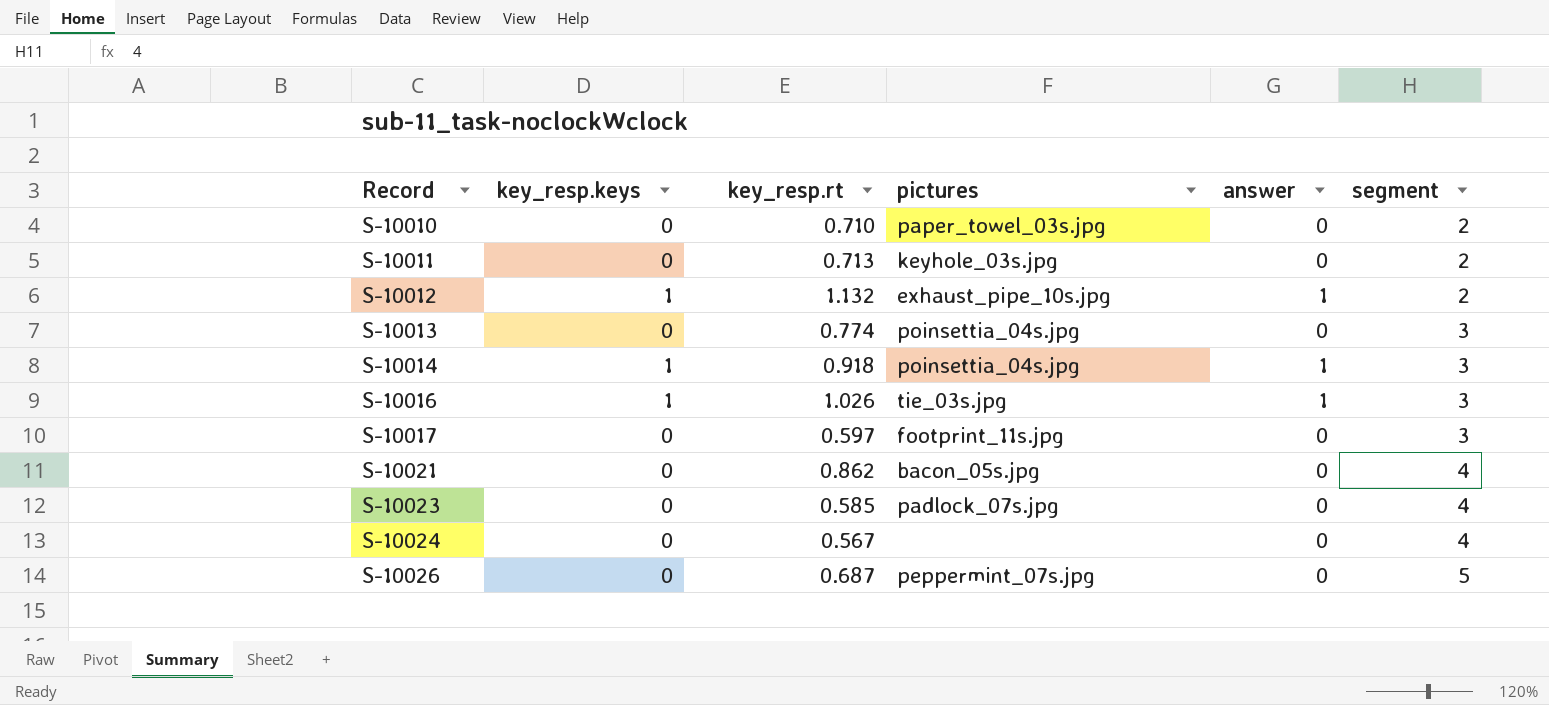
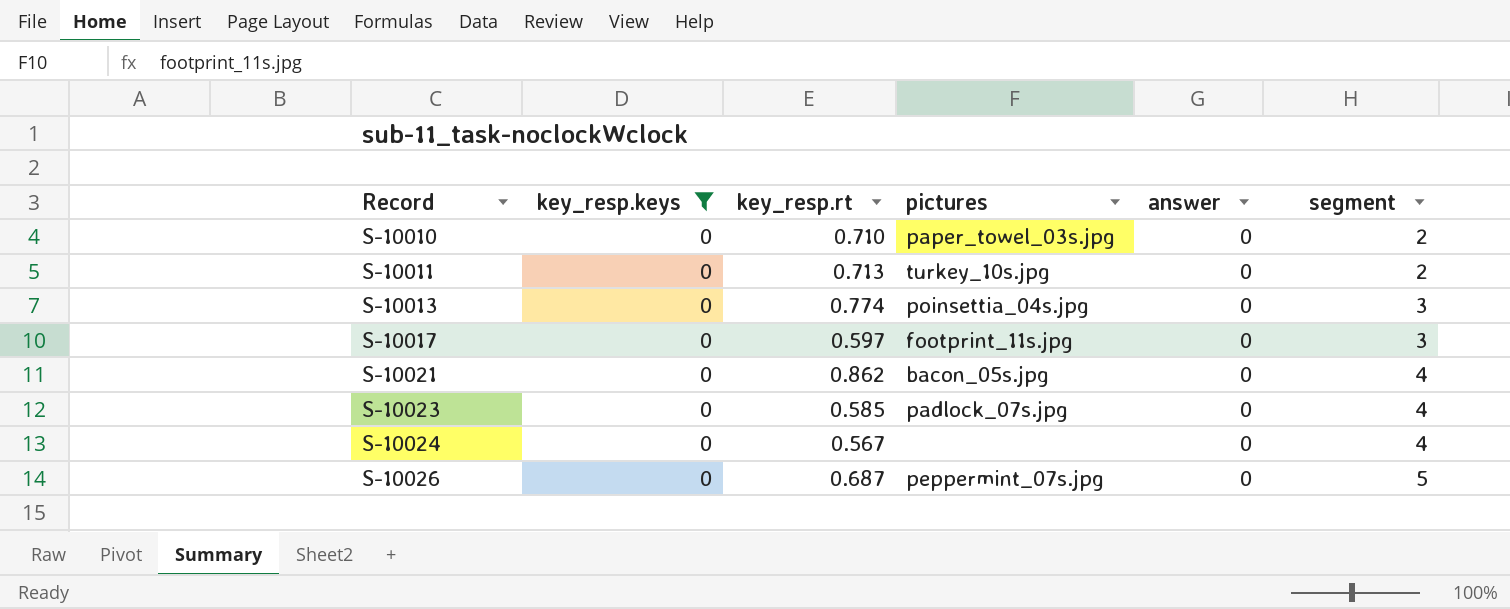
filter: none -> key_resp.keys = 0
S-10011 | pictures: keyhole_03s.jpg -> turkey_10s.jpg

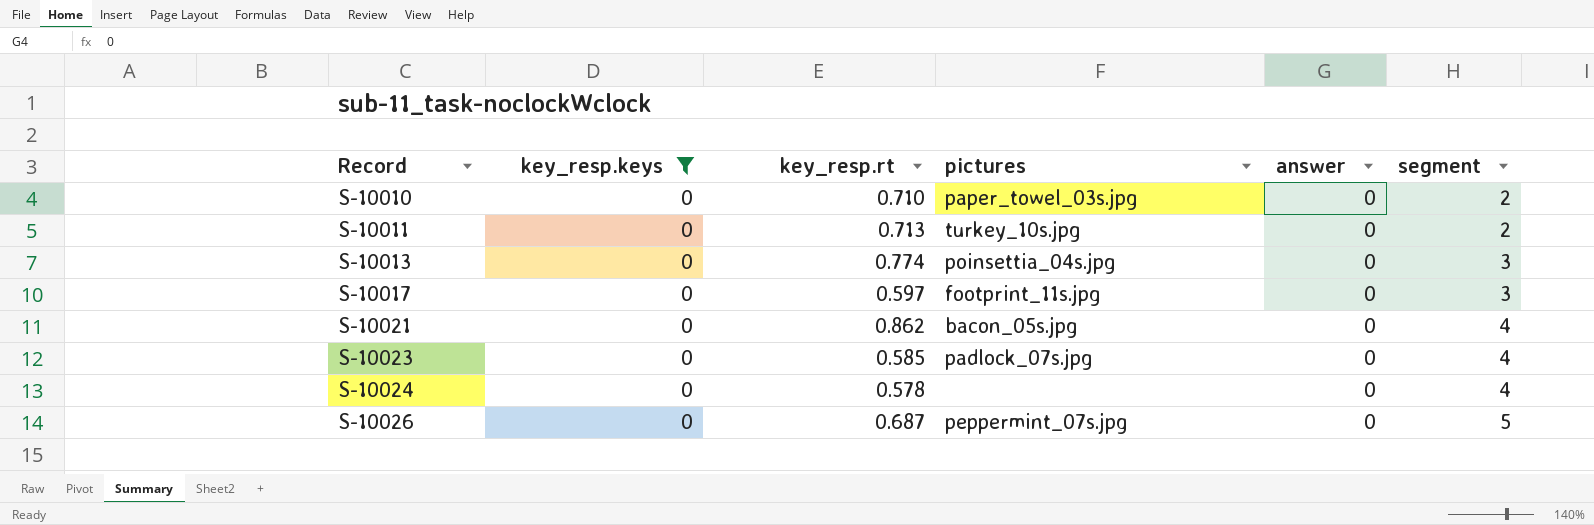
S-10024 | key_resp.rt: 0.567 -> 0.578

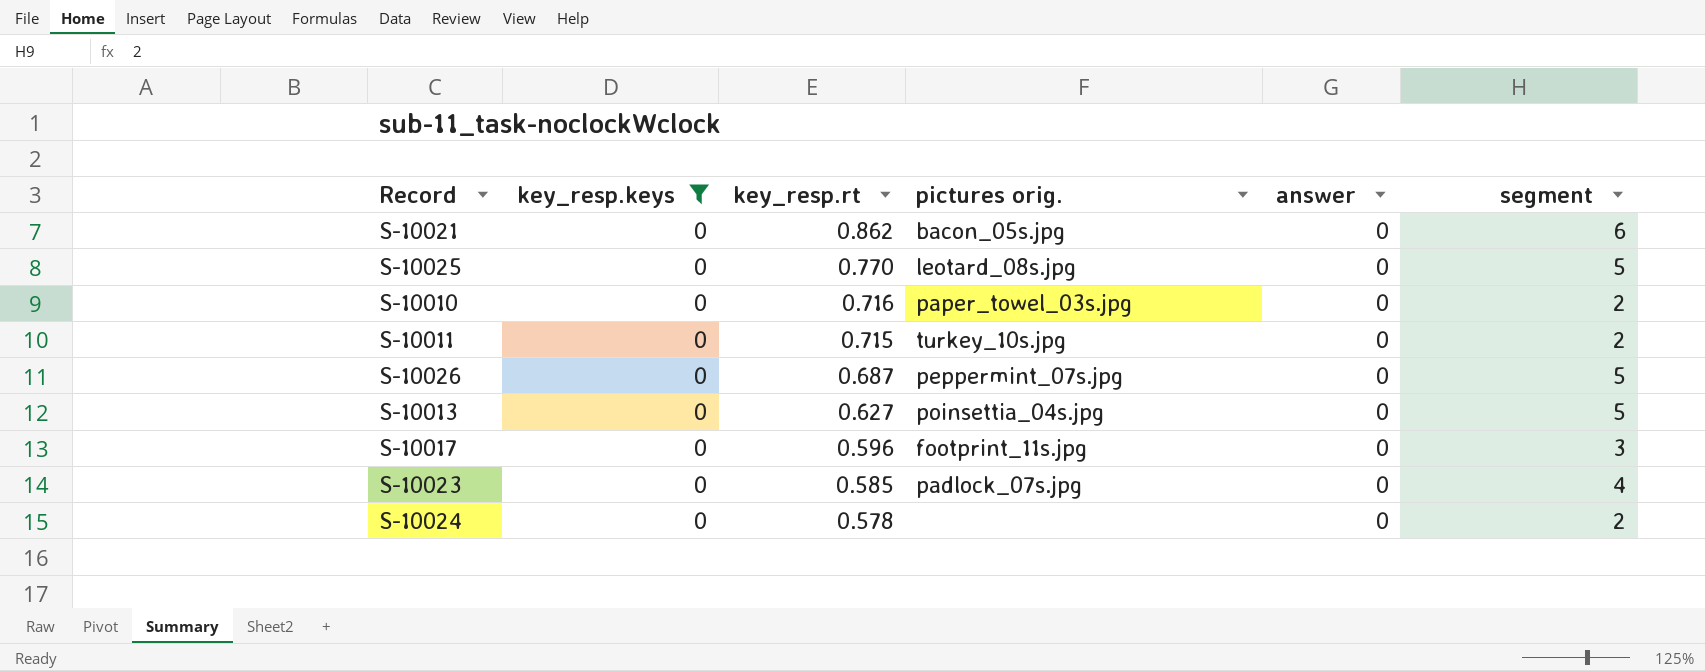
row order: Record ascending -> key_resp.rt descending
column name: pictures -> pictures orig.
S-10021 | segment: 4 -> 6
row S-10025: none -> 0 | 0.770 | leotard_08s.jpg | 0 | 5
S-10010 | key_resp.rt: 0.710 -> 0.716
S-10011 | key_resp.rt: 0.713 -> 0.715
S-10013 | key_resp.rt: 0.774 -> 0.627
S-10013 | segment: 3 -> 5
S-10017 | key_resp.rt: 0.597 -> 0.596
S-10024 | segment: 4 -> 2

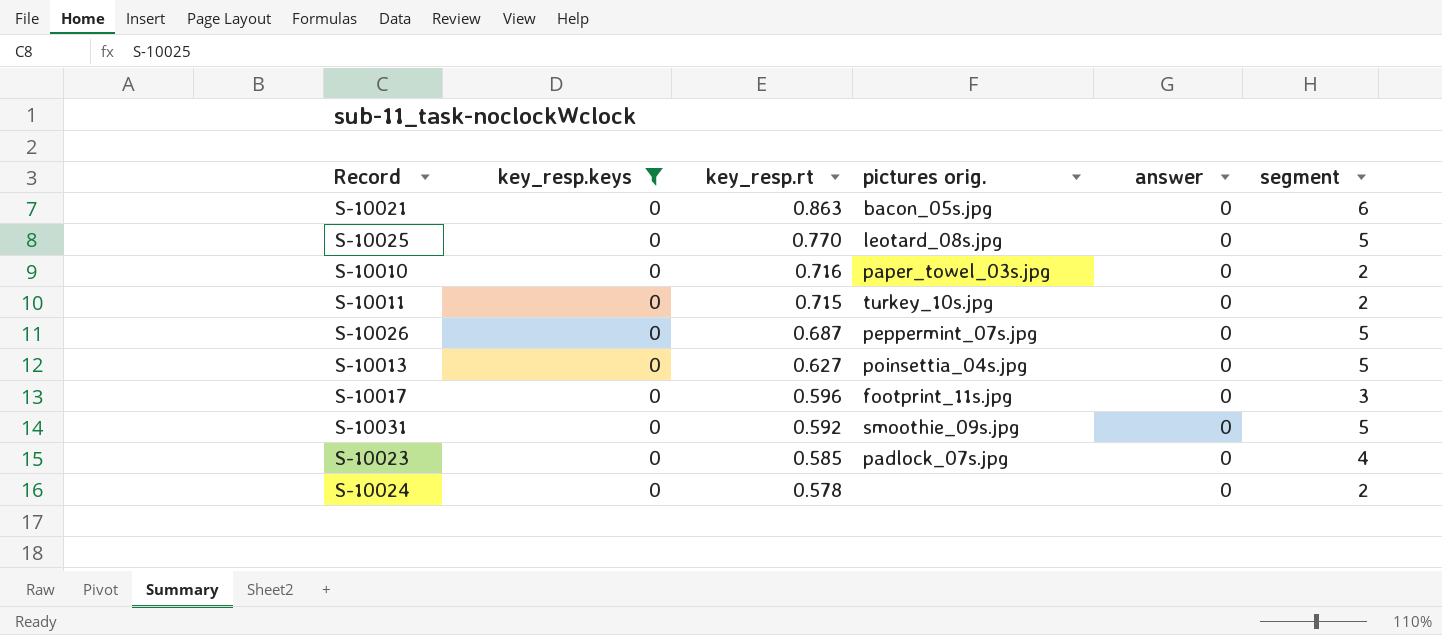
S-10021 | key_resp.rt: 0.862 -> 0.863
row S-10031: none -> 0 | 0.592 | smoothie_09s.jpg | 0 | 5

